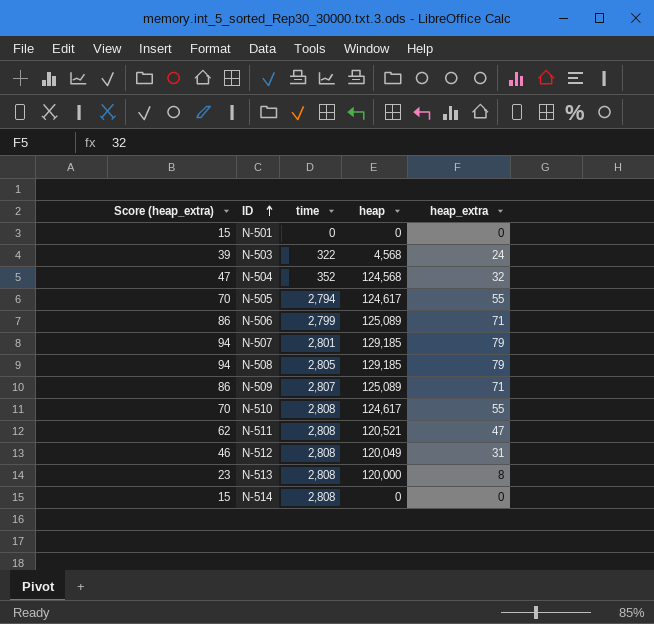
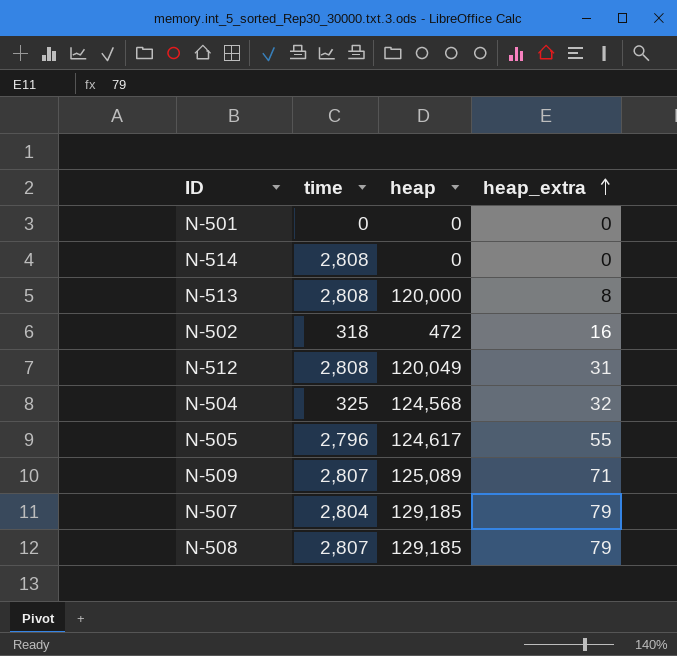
row order: ID ascending -> heap_extra ascending
column Score (heap_extra) | formula: [heap_extra] + 15 -> none
row N-503: 39 | 322 | 4,568 | 24 -> none
row N-506: 86 | 2,799 | 125,089 | 71 -> none
row N-510: 70 | 2,808 | 124,617 | 55 -> none
row N-511: 62 | 2,808 | 120,521 | 47 -> none
row N-502: none -> 318 | 472 | 16
N-504 | time: 352 -> 325
N-505 | time: 2,794 -> 2,796
N-507 | time: 2,801 -> 2,804
N-508 | time: 2,805 -> 2,807

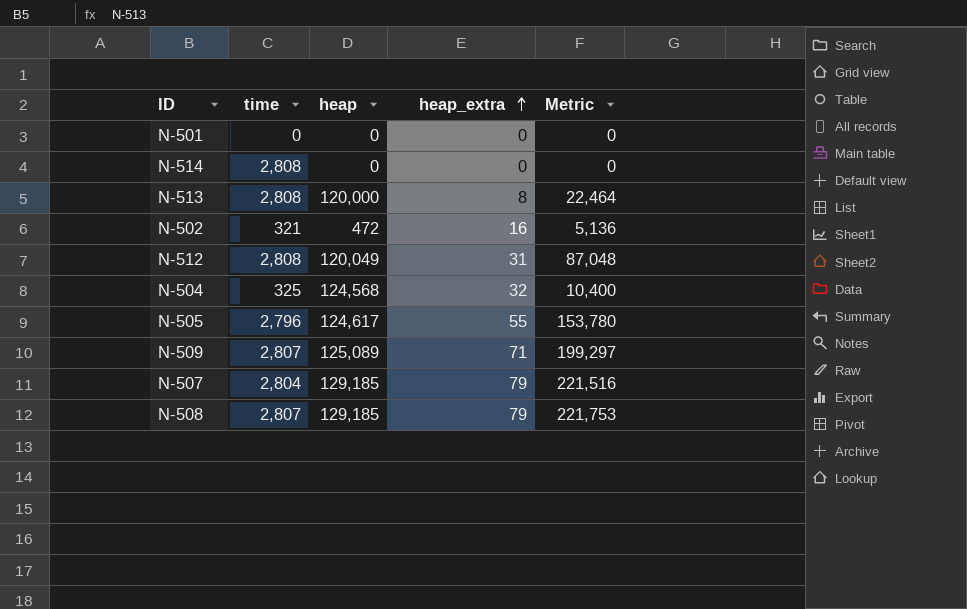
column Metric | formula: none -> [time] * [heap_extra]
N-502 | time: 318 -> 321

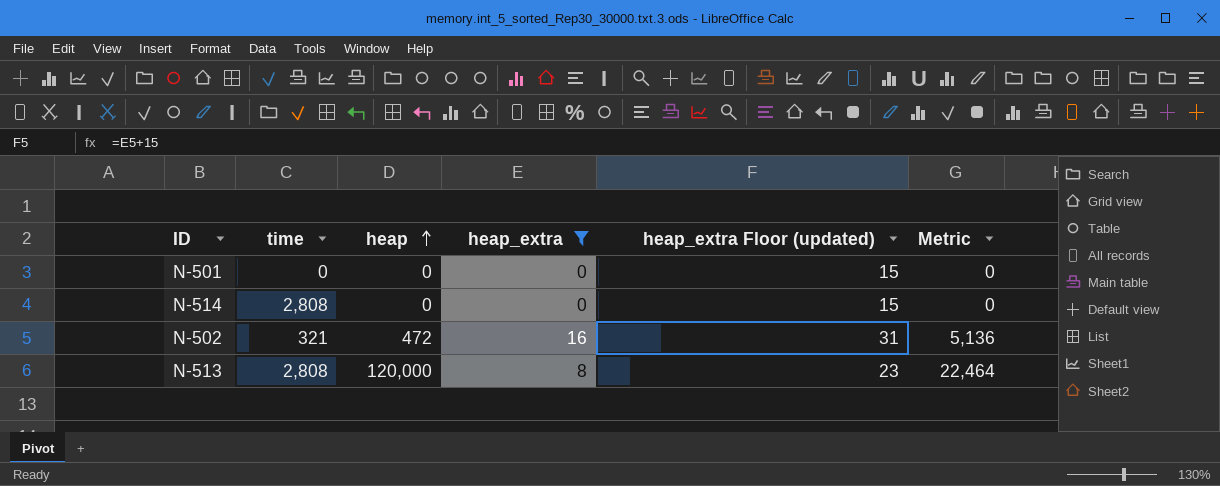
filter: none -> heap_extra <= 16
row order: heap_extra ascending -> heap ascending
column heap_extra Floor (updated) | formula: none -> [heap_extra] + 15

